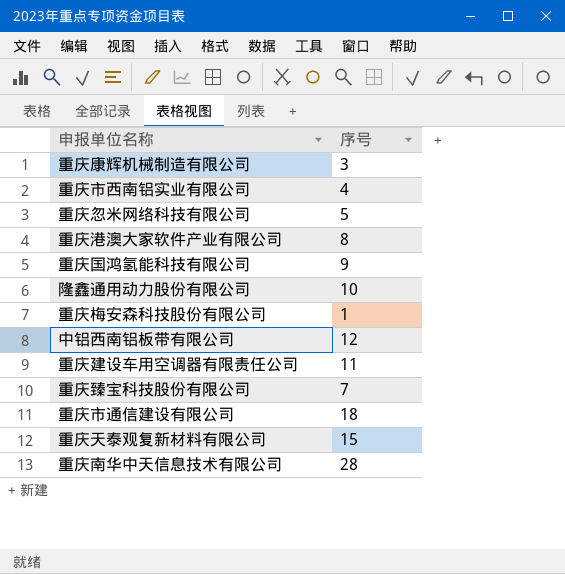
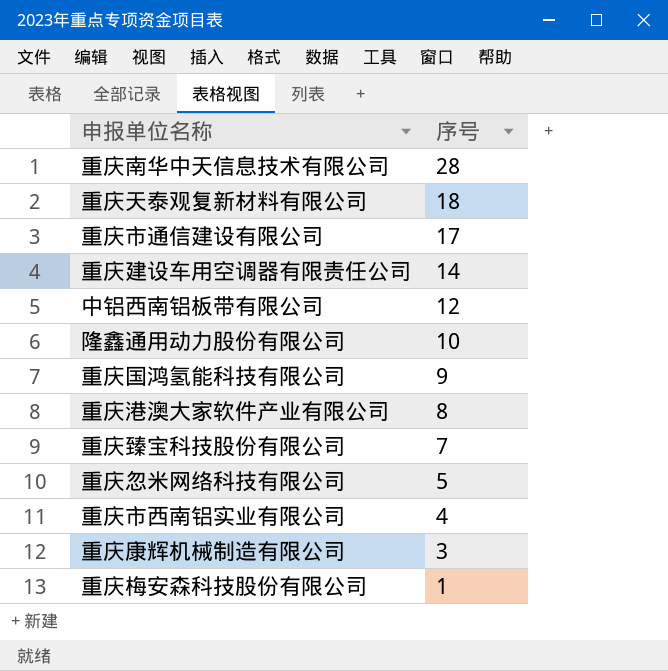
row order: none -> 序号 descending
重庆天泰观复新材料有限公司 | 序号: 15 -> 18
重庆市通信建设有限公司 | 序号: 18 -> 17
重庆建设车用空调器有限责任公司 | 序号: 11 -> 14

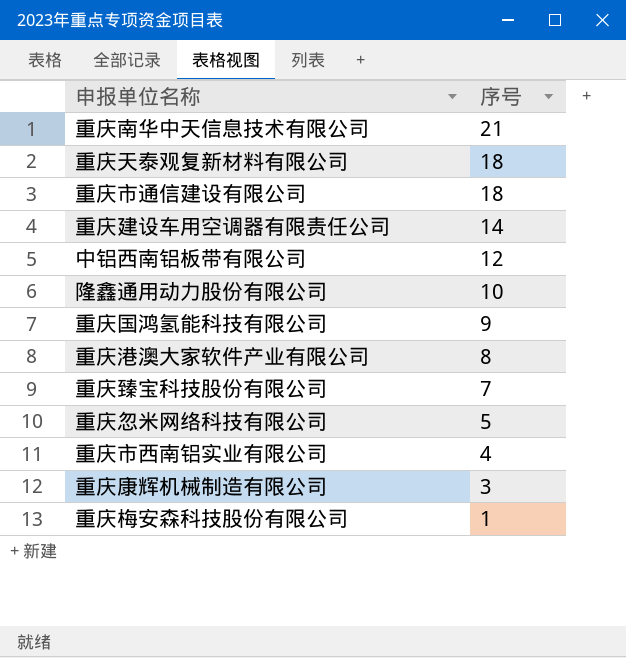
重庆南华中天信息技术有限公司 | 序号: 28 -> 21
重庆市通信建设有限公司 | 序号: 17 -> 18

